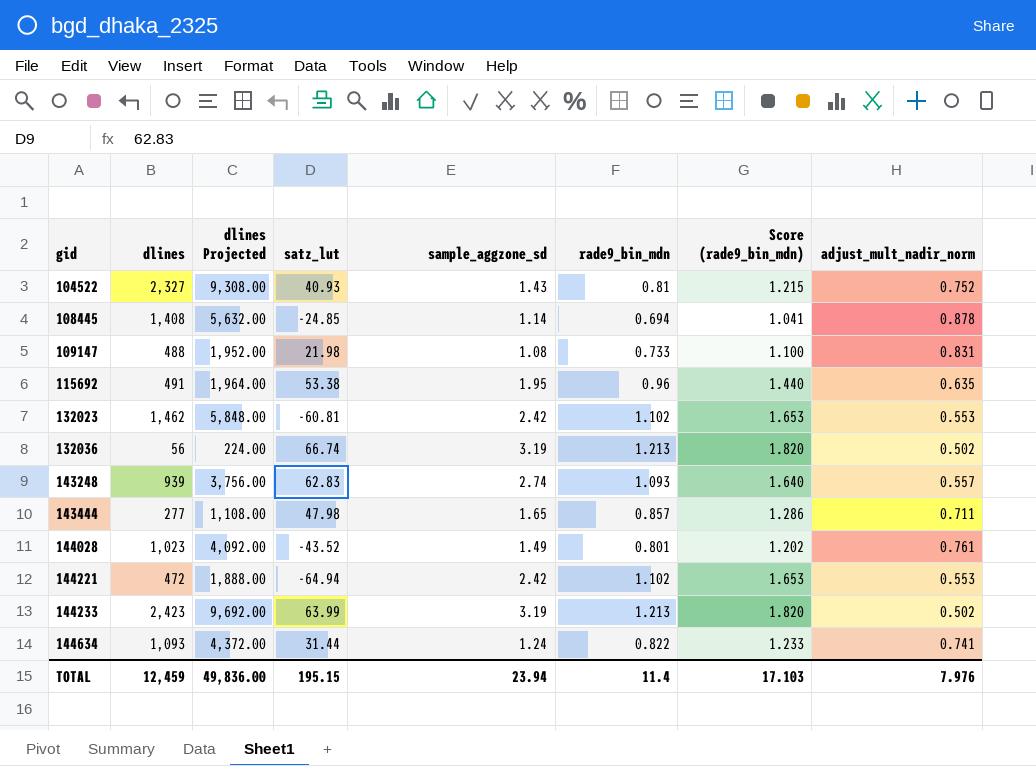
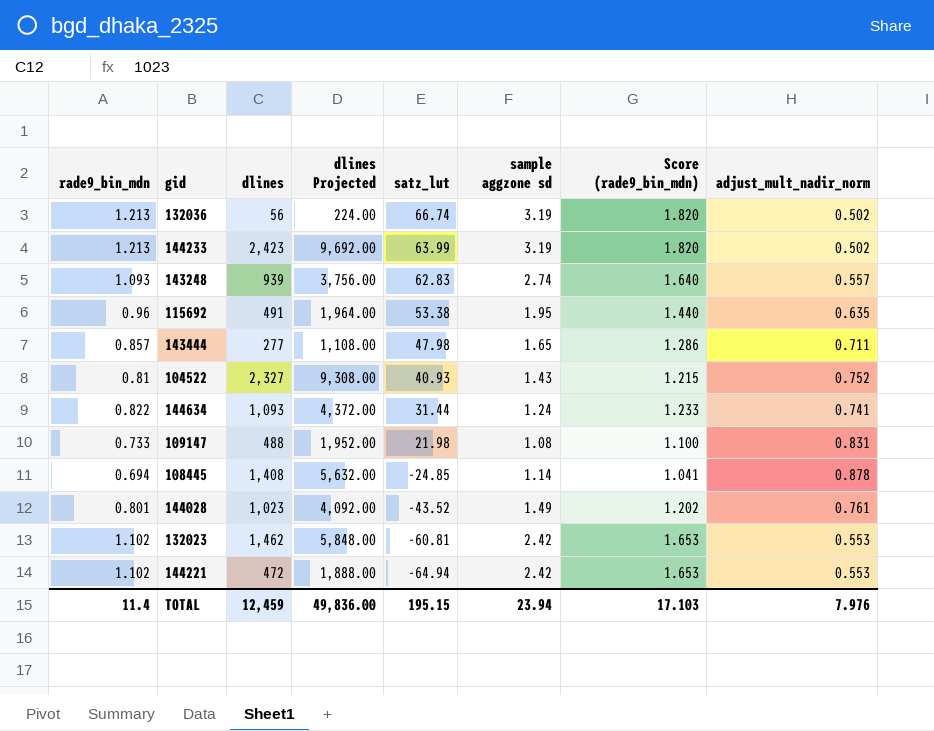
row order: gid ascending -> satz_lut descending
column rade9_bin_mdn | position: 6 -> 1
column name: sample_aggzone_sd -> sample aggzone sd

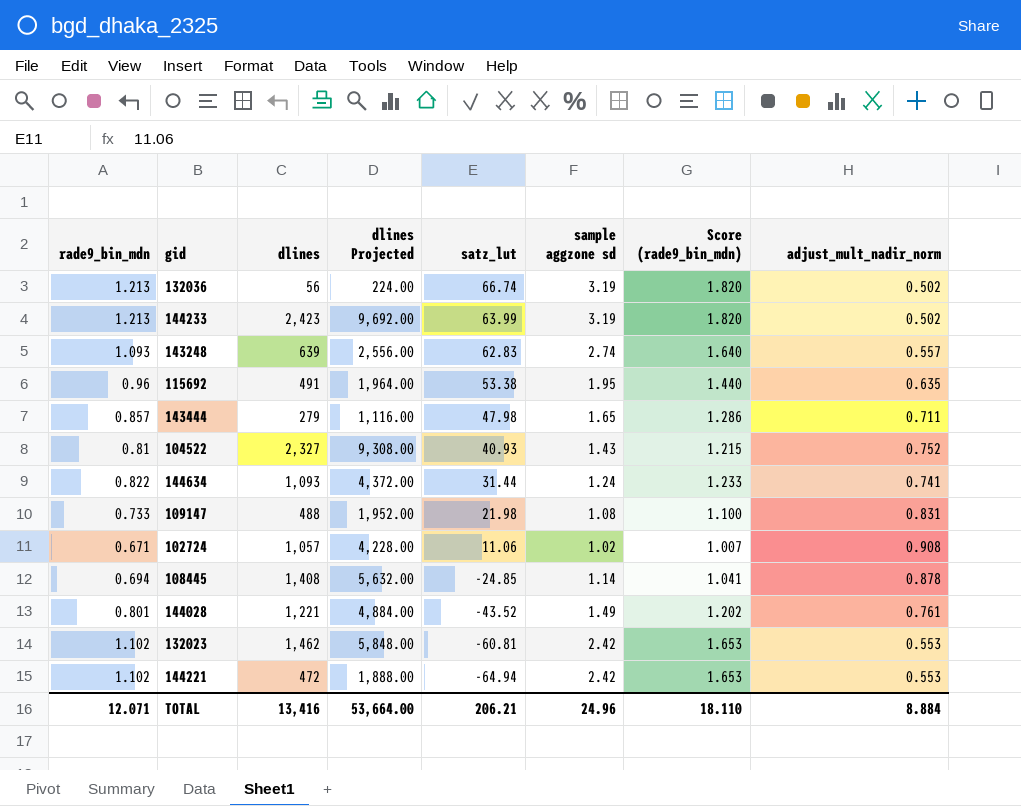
143248 | dlines: 939 -> 639
143248 | dlines Projected: 3,756.00 -> 2,556.00
143444 | dlines: 277 -> 279
143444 | dlines Projected: 1,108.00 -> 1,116.00
row 102724: none -> 0.671 | 1,057 | 4,228.00 | 11.06 | 1.02 | 1.007 | 0.908
144028 | dlines: 1,023 -> 1,221
144028 | dlines Projected: 4,092.00 -> 4,884.00
TOTAL | rade9_bin_mdn: 11.4 -> 12.071
TOTAL | dlines: 12,459 -> 13,416
TOTAL | dlines Projected: 49,836.00 -> 53,664.00
TOTAL | satz_lut: 195.15 -> 206.21
TOTAL | sample aggzone sd: 23.94 -> 24.96
TOTAL | Score (rade9_bin_mdn): 17.103 -> 18.110
TOTAL | adjust_mult_nadir_norm: 7.976 -> 8.884

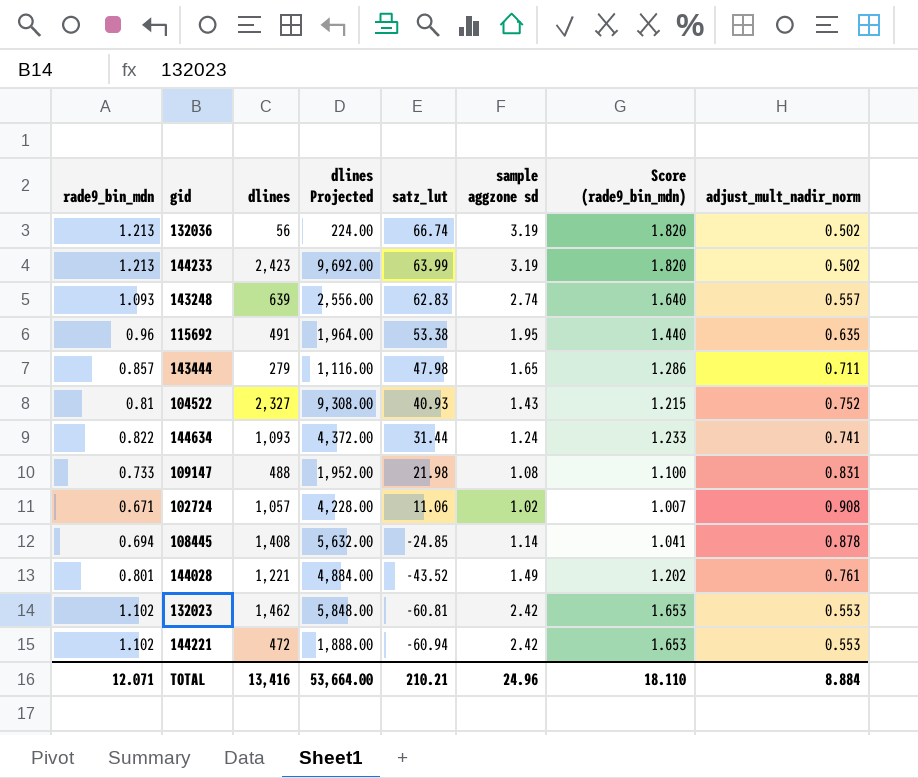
144221 | satz_lut: -64.94 -> -60.94
TOTAL | satz_lut: 206.21 -> 210.21

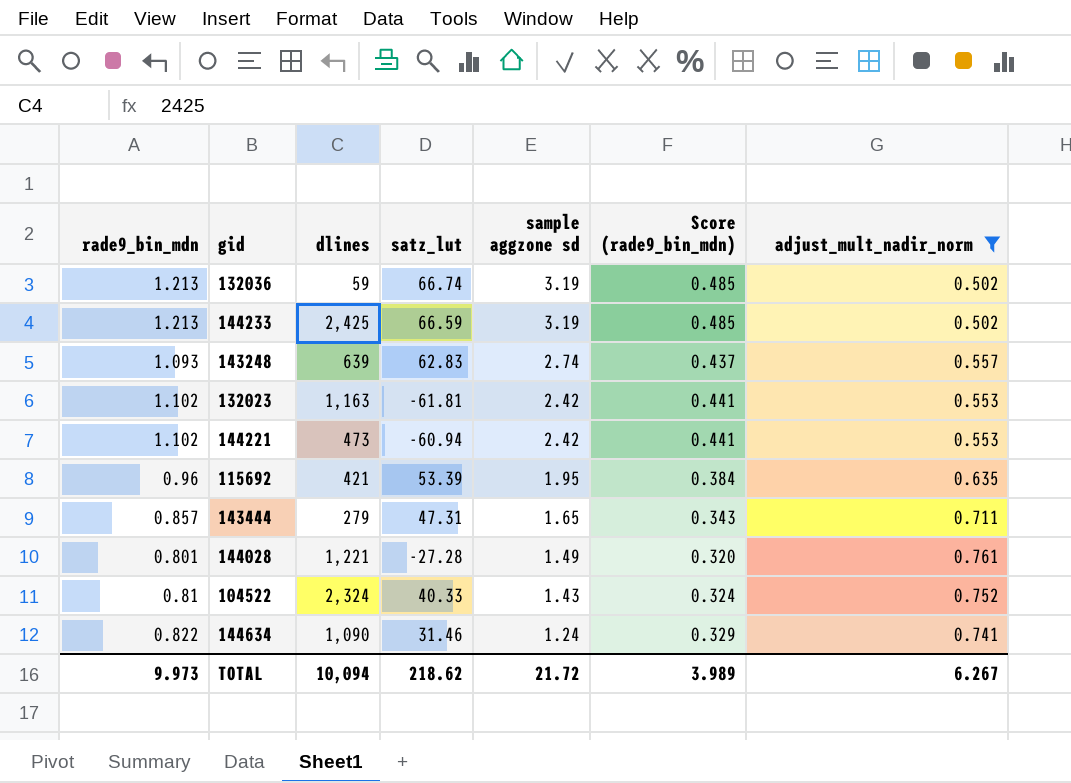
filter: none -> adjust_mult_nadir_norm <= 0.761
row order: satz_lut descending -> sample aggzone sd descending
column dlines Projected | formula: [dlines] * 4 -> none
column Score (rade9_bin_mdn) | formula: [rade9_bin_mdn] * 1.5 -> [rade9_bin_mdn] * 0.4
132036 | dlines: 56 -> 59
144233 | dlines: 2,423 -> 2,425
144233 | satz_lut: 63.99 -> 66.59
132023 | dlines: 1,462 -> 1,163
132023 | satz_lut: -60.81 -> -61.81
144221 | dlines: 472 -> 473
115692 | dlines: 491 -> 421
115692 | satz_lut: 53.38 -> 53.39
143444 | satz_lut: 47.98 -> 47.31
144028 | satz_lut: -43.52 -> -27.28
104522 | dlines: 2,327 -> 2,324
104522 | satz_lut: 40.93 -> 40.33
144634 | dlines: 1,093 -> 1,090
144634 | satz_lut: 31.44 -> 31.46
TOTAL | rade9_bin_mdn: 12.071 -> 9.973
TOTAL | dlines: 13,416 -> 10,094
TOTAL | satz_lut: 210.21 -> 218.62
TOTAL | sample aggzone sd: 24.96 -> 21.72
TOTAL | Score (rade9_bin_mdn): 18.110 -> 3.989
TOTAL | adjust_mult_nadir_norm: 8.884 -> 6.267

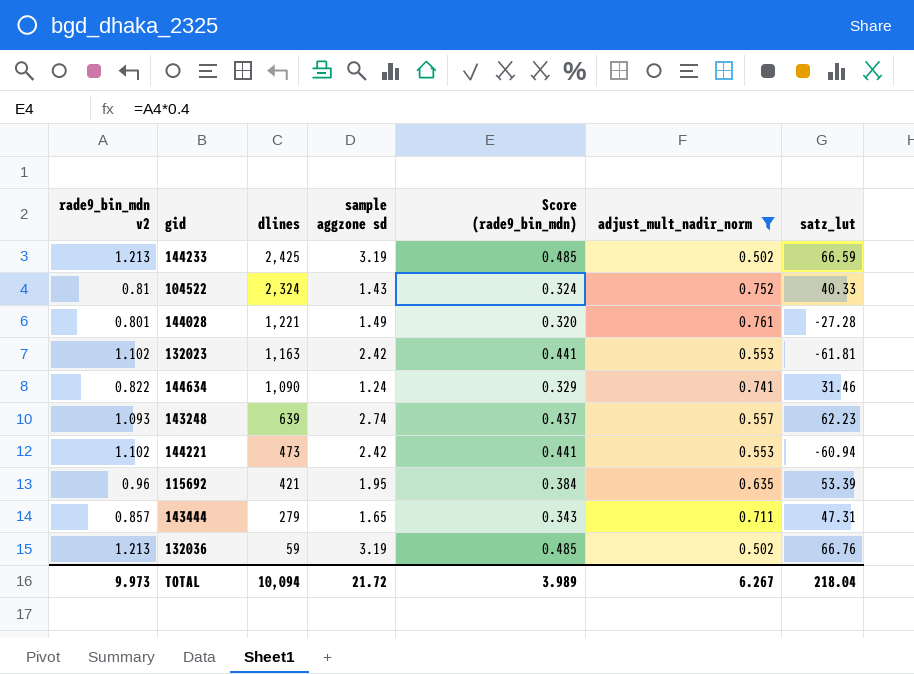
row order: sample aggzone sd descending -> dlines descending
column name: rade9_bin_mdn -> rade9_bin_mdn v2
column satz_lut | position: 4 -> 7
143248 | satz_lut: 62.83 -> 62.23
132036 | satz_lut: 66.74 -> 66.76
TOTAL | satz_lut: 218.62 -> 218.04

